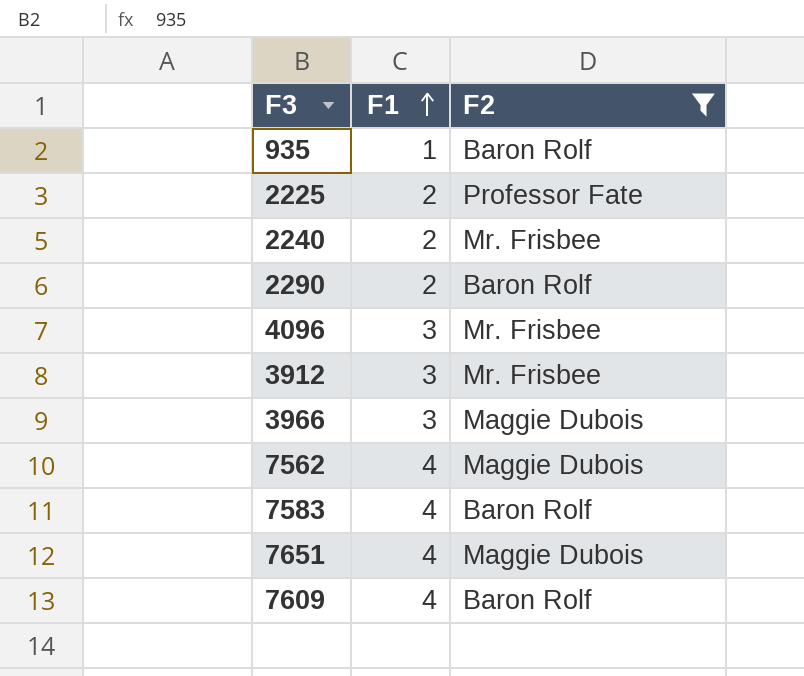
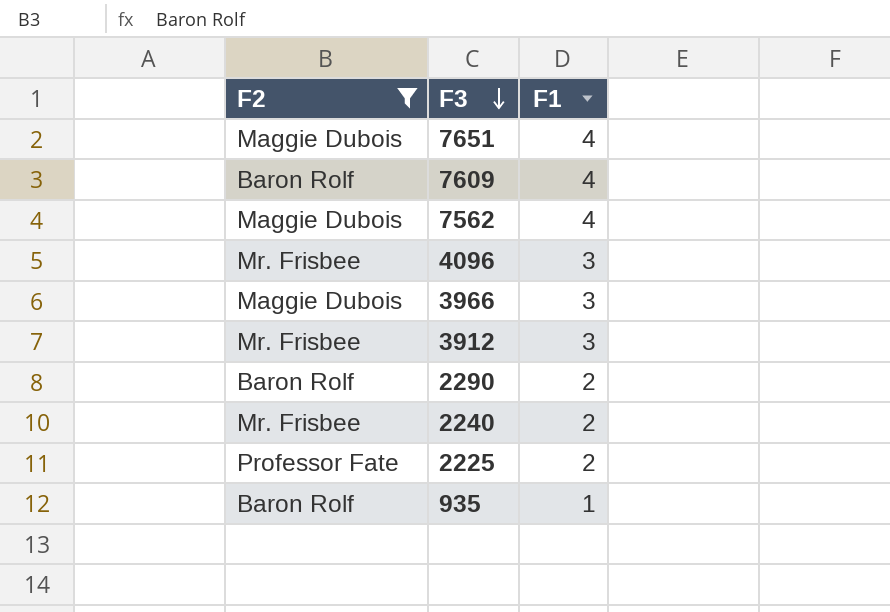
row order: F1 ascending -> F3 descending
column F2 | position: 3 -> 1
row 7583: 4 | Baron Rolf -> none

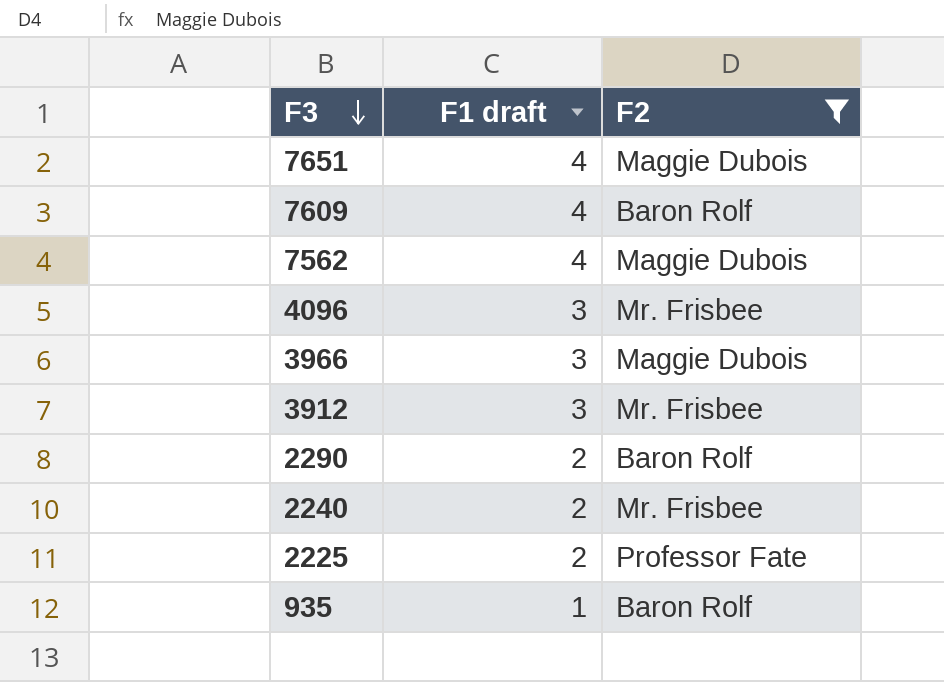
column name: F1 -> F1 draft
column F2 | position: 1 -> 3

